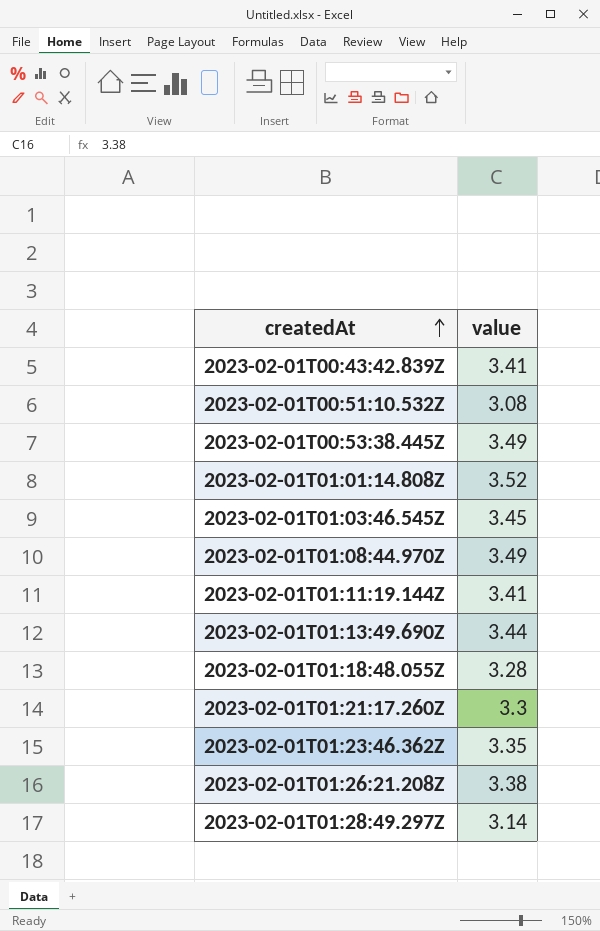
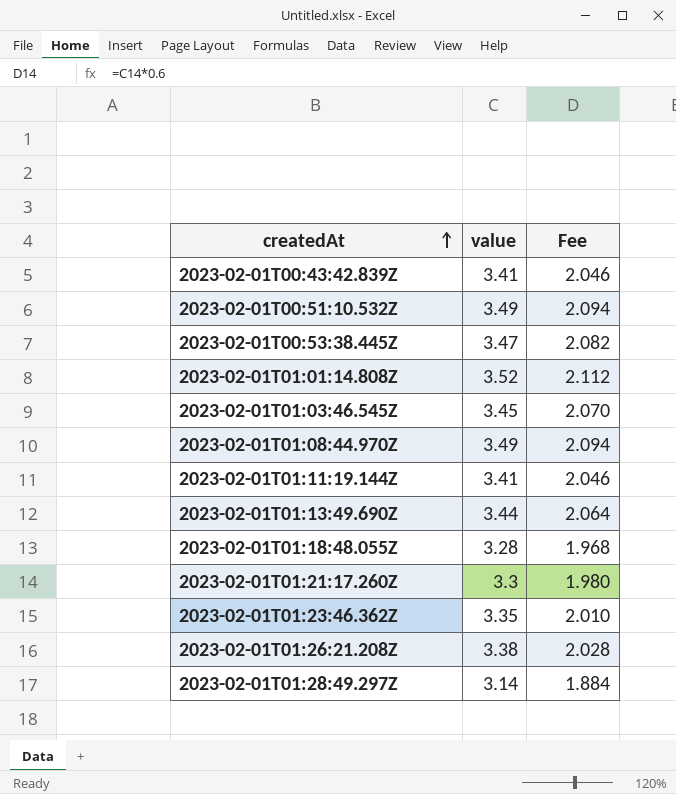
column Fee | formula: none -> [value] * 0.6
2023-02-01T00:51:10.532Z | value: 3.08 -> 3.49
2023-02-01T00:53:38.445Z | value: 3.49 -> 3.47

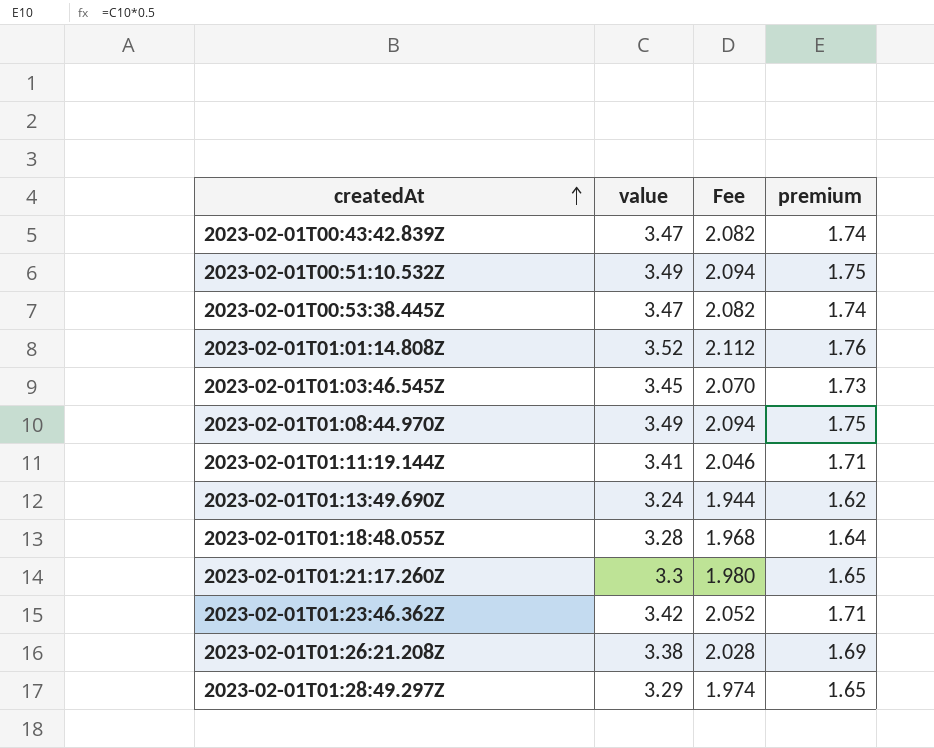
column premium | formula: none -> [value] * 0.5
2023-02-01T00:43:42.839Z | value: 3.41 -> 3.47
2023-02-01T00:43:42.839Z | Fee: 2.046 -> 2.082
2023-02-01T01:13:49.690Z | value: 3.44 -> 3.24
2023-02-01T01:13:49.690Z | Fee: 2.064 -> 1.944
2023-02-01T01:23:46.362Z | value: 3.35 -> 3.42
2023-02-01T01:23:46.362Z | Fee: 2.010 -> 2.052
2023-02-01T01:28:49.297Z | value: 3.14 -> 3.29
2023-02-01T01:28:49.297Z | Fee: 1.884 -> 1.974

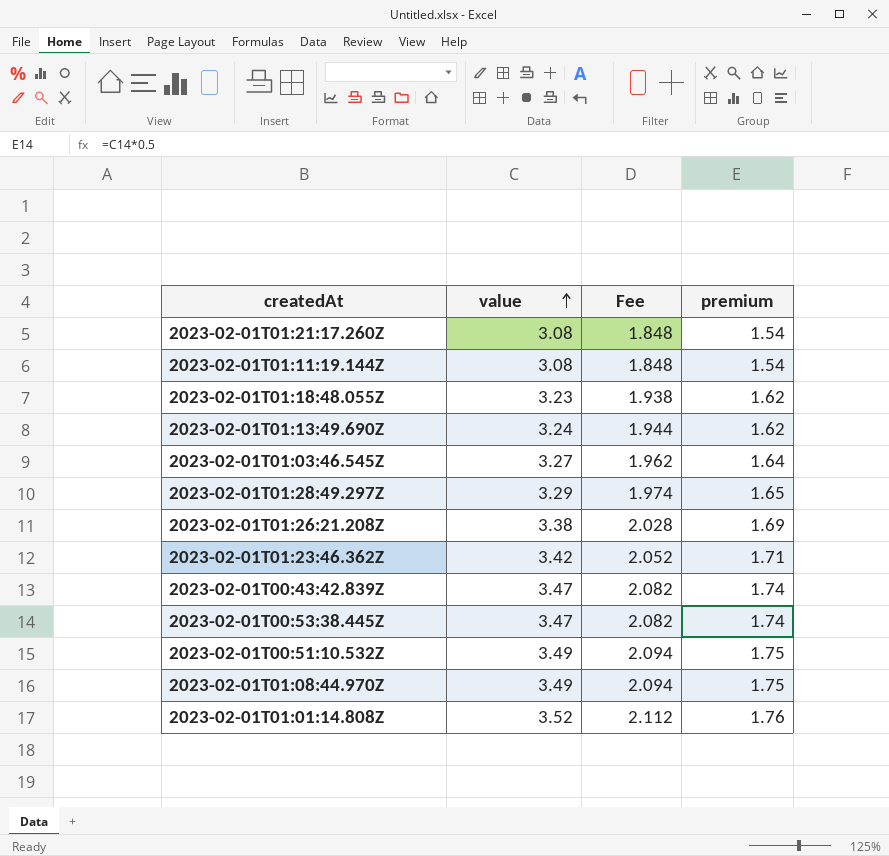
row order: createdAt ascending -> value ascending
2023-02-01T01:21:17.260Z | value: 3.3 -> 3.08
2023-02-01T01:21:17.260Z | Fee: 1.980 -> 1.848
2023-02-01T01:21:17.260Z | premium: 1.65 -> 1.54
2023-02-01T01:11:19.144Z | value: 3.41 -> 3.08
2023-02-01T01:11:19.144Z | Fee: 2.046 -> 1.848
2023-02-01T01:11:19.144Z | premium: 1.71 -> 1.54
2023-02-01T01:18:48.055Z | value: 3.28 -> 3.23
2023-02-01T01:18:48.055Z | Fee: 1.968 -> 1.938
2023-02-01T01:18:48.055Z | premium: 1.64 -> 1.62
2023-02-01T01:03:46.545Z | value: 3.45 -> 3.27
2023-02-01T01:03:46.545Z | Fee: 2.070 -> 1.962
2023-02-01T01:03:46.545Z | premium: 1.73 -> 1.64

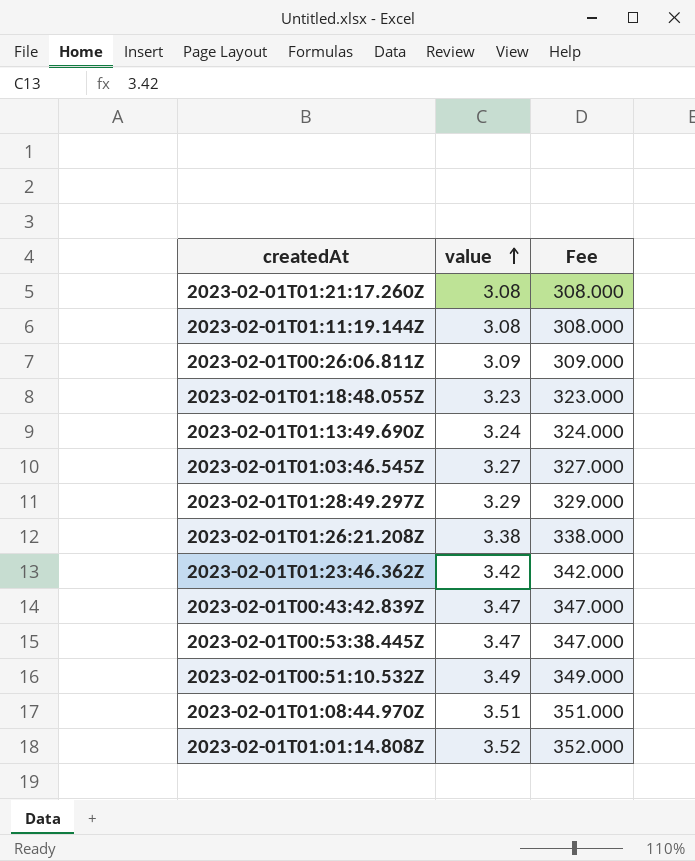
column premium | formula: [value] * 0.5 -> none
column Fee | formula: [value] * 0.6 -> [value] * 100
row 2023-02-01T00:26:06.811Z: none -> 3.09 | 309.000
2023-02-01T01:08:44.970Z | value: 3.49 -> 3.51

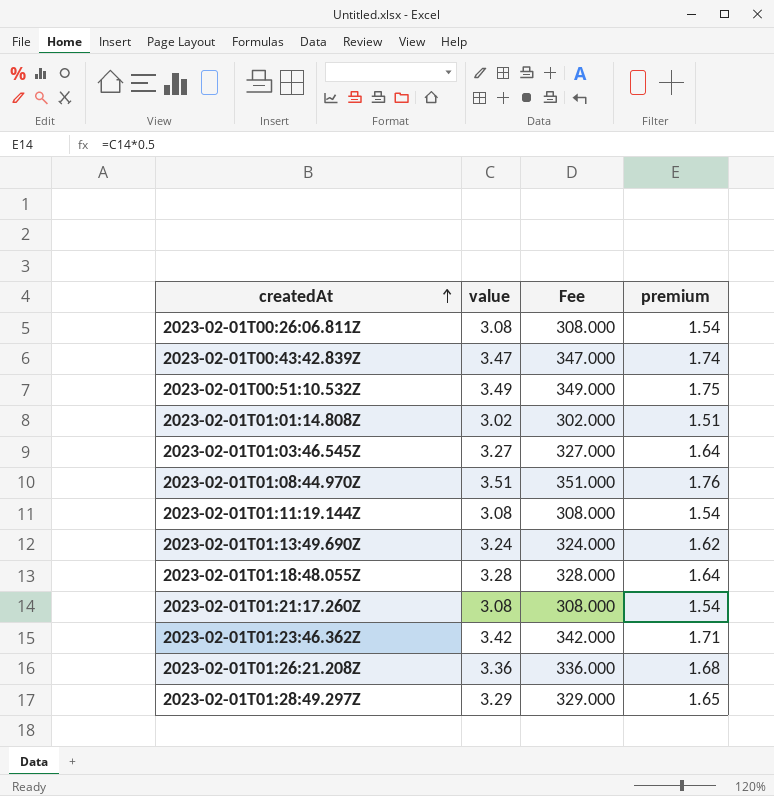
row order: value ascending -> createdAt ascending
column premium | formula: none -> [value] * 0.5
row 2023-02-01T00:53:38.445Z: 3.47 | 347.000 -> none
2023-02-01T00:26:06.811Z | value: 3.09 -> 3.08
2023-02-01T00:26:06.811Z | Fee: 309.000 -> 308.000
2023-02-01T01:01:14.808Z | value: 3.52 -> 3.02
2023-02-01T01:01:14.808Z | Fee: 352.000 -> 302.000
2023-02-01T01:18:48.055Z | value: 3.23 -> 3.28
2023-02-01T01:18:48.055Z | Fee: 323.000 -> 328.000
2023-02-01T01:26:21.208Z | value: 3.38 -> 3.36
2023-02-01T01:26:21.208Z | Fee: 338.000 -> 336.000

